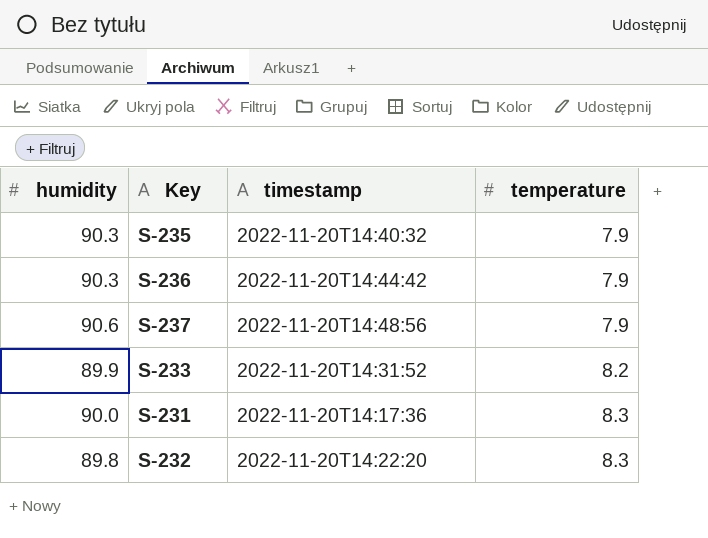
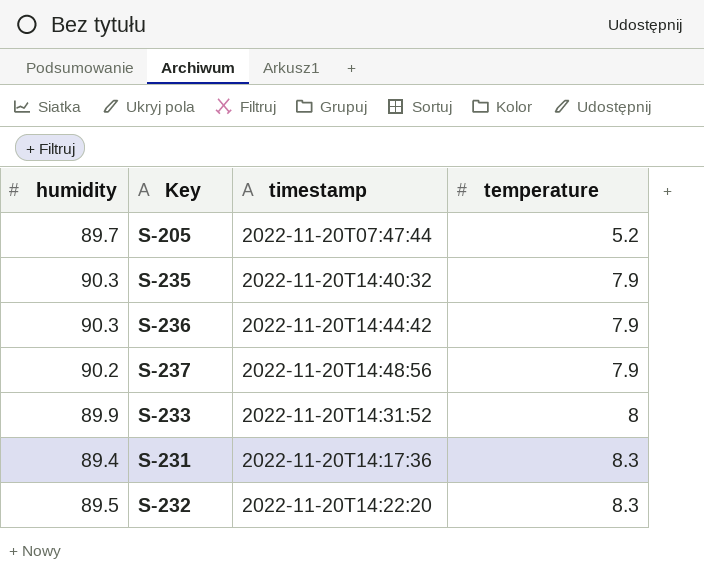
row S-205: none -> 89.7 | 2022-11-20T07:47:44 | 5.2
S-237 | humidity: 90.6 -> 90.2
S-233 | temperature: 8.2 -> 8
S-231 | humidity: 90.0 -> 89.4
S-232 | humidity: 89.8 -> 89.5

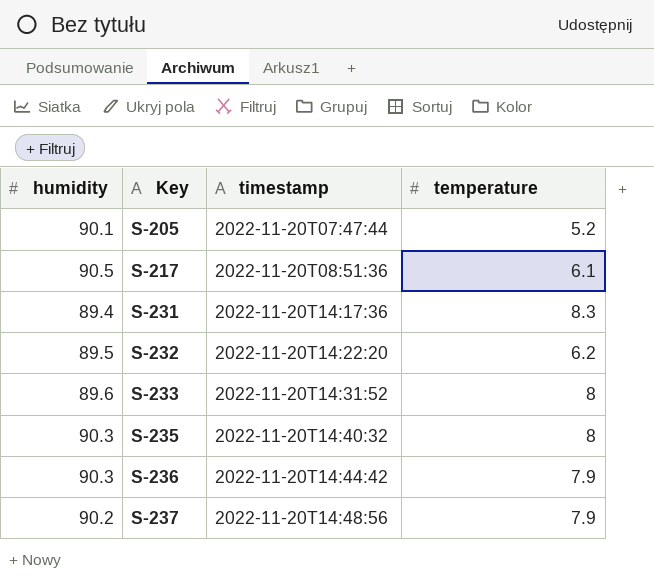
row order: temperature ascending -> Key ascending
S-205 | humidity: 89.7 -> 90.1
row S-217: none -> 90.5 | 2022-11-20T08:51:36 | 6.1
S-232 | temperature: 8.3 -> 6.2
S-233 | humidity: 89.9 -> 89.6
S-235 | temperature: 7.9 -> 8

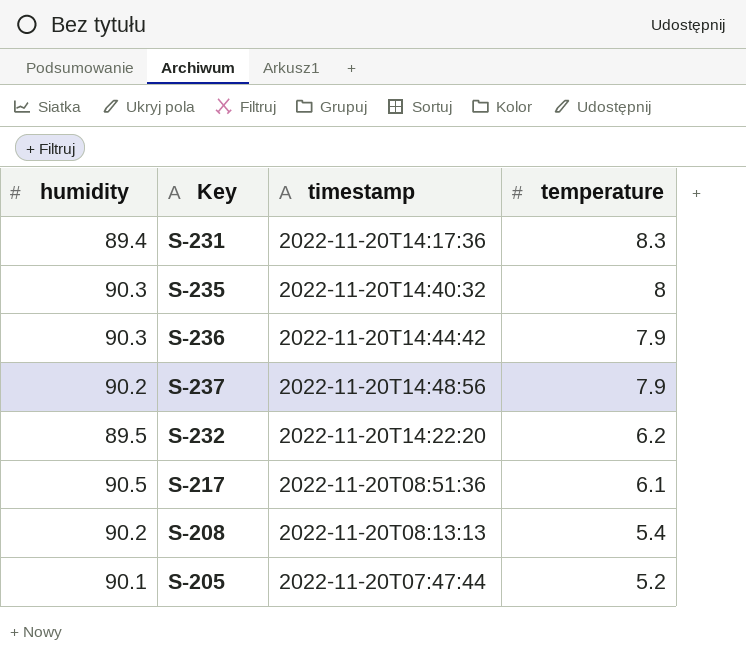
row order: Key ascending -> temperature descending
row S-233: 89.6 | 2022-11-20T14:31:52 | 8 -> none
row S-208: none -> 90.2 | 2022-11-20T08:13:13 | 5.4

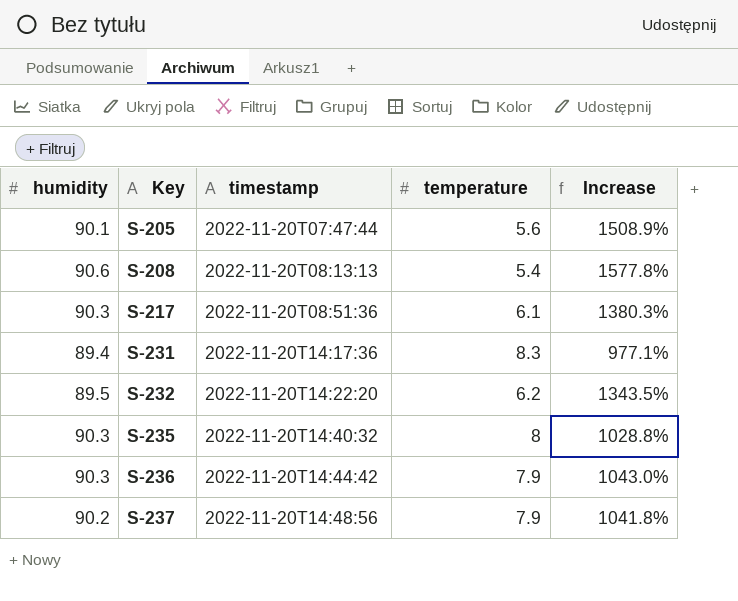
row order: temperature descending -> Key ascending
column Increase | formula: none -> ([humidity] - [temperature]) / [temperature]
S-205 | temperature: 5.2 -> 5.6
S-208 | humidity: 90.2 -> 90.6
S-217 | humidity: 90.5 -> 90.3

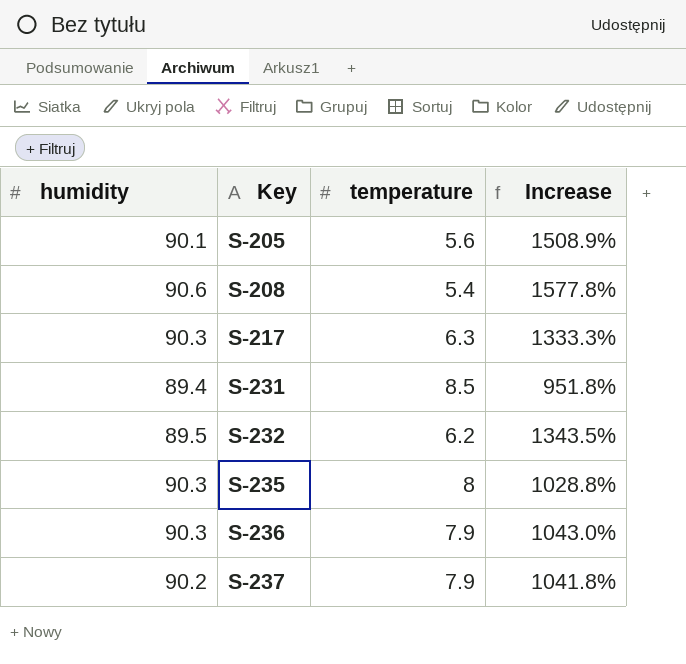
column timestamp | position: 3 -> none
S-217 | temperature: 6.1 -> 6.3
S-217 | Increase: 1380.3% -> 1333.3%
S-231 | temperature: 8.3 -> 8.5
S-231 | Increase: 977.1% -> 951.8%

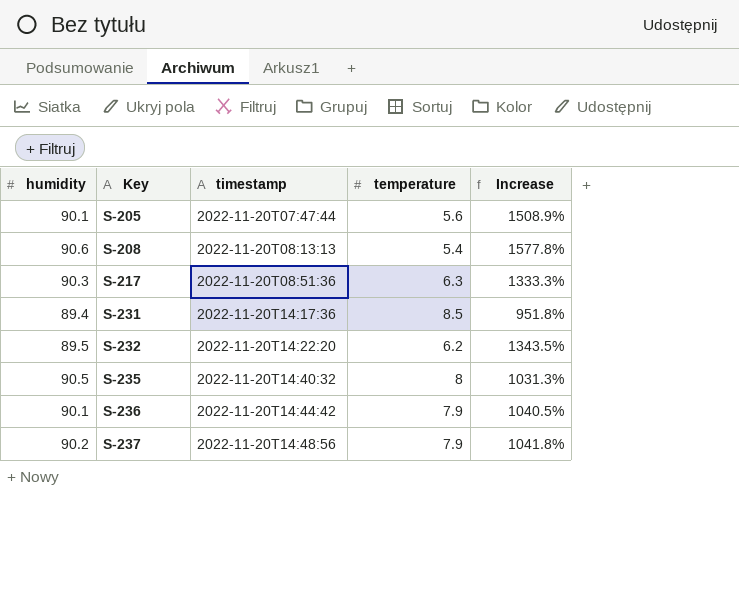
column timestamp | position: none -> 3
S-235 | humidity: 90.3 -> 90.5
S-235 | Increase: 1028.8% -> 1031.3%
S-236 | humidity: 90.3 -> 90.1
S-236 | Increase: 1043.0% -> 1040.5%

